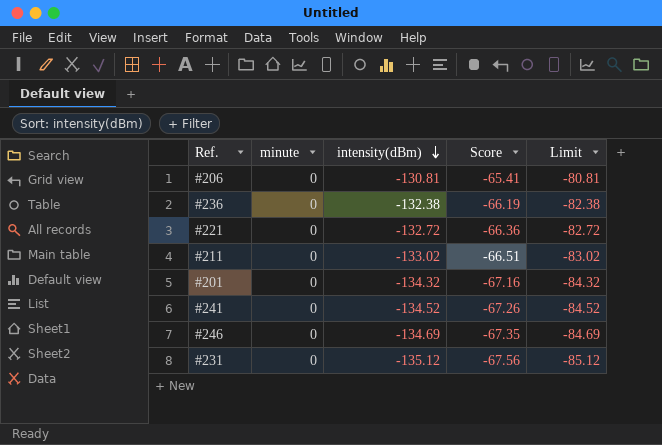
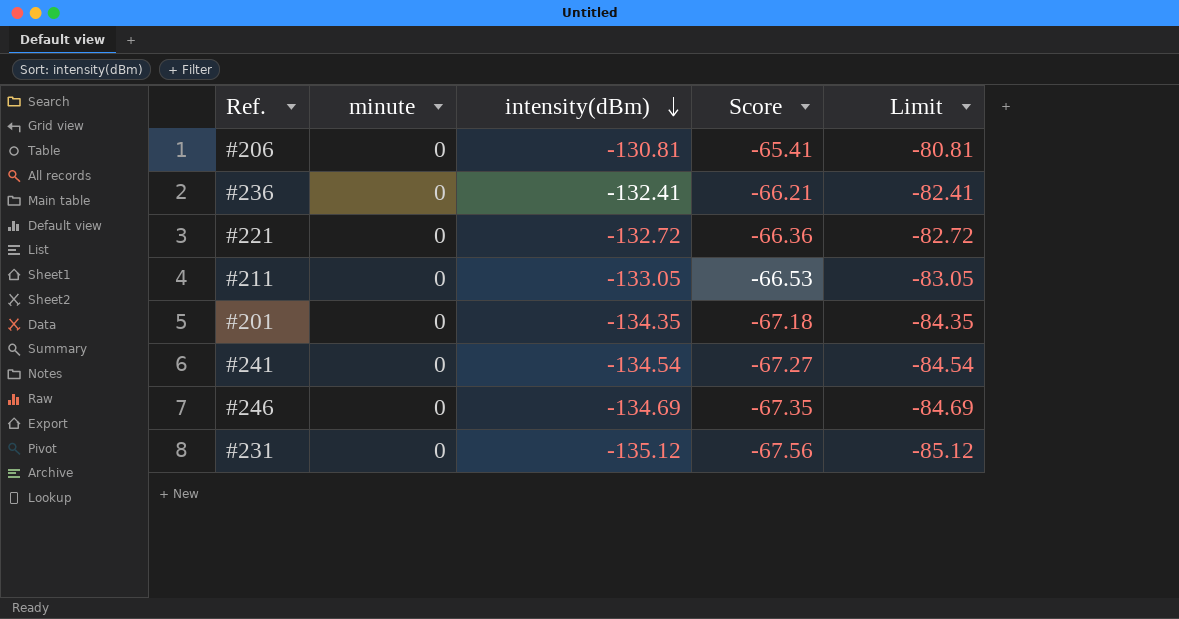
#236 | intensity(dBm): -132.38 -> -132.41
#236 | Score: -66.19 -> -66.21
#236 | Limit: -82.38 -> -82.41
#211 | intensity(dBm): -133.02 -> -133.05
#211 | Score: -66.51 -> -66.53
#211 | Limit: -83.02 -> -83.05
#201 | intensity(dBm): -134.32 -> -134.35
#201 | Score: -67.16 -> -67.18
#201 | Limit: -84.32 -> -84.35
#241 | intensity(dBm): -134.52 -> -134.54
#241 | Score: -67.26 -> -67.27
#241 | Limit: -84.52 -> -84.54

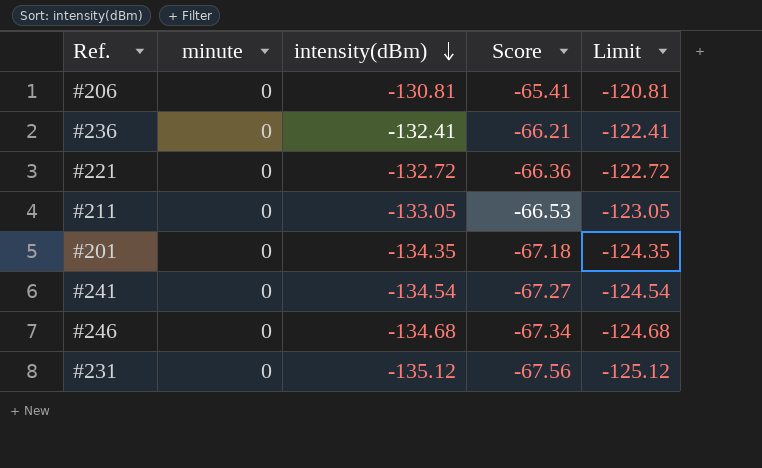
column Limit | formula: [intensity(dBm)] + 50 -> [intensity(dBm)] + 10
#246 | intensity(dBm): -134.69 -> -134.68
#246 | Score: -67.35 -> -67.34

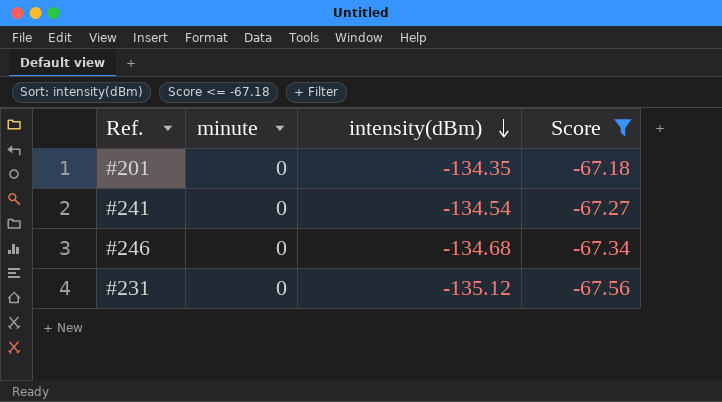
filter: none -> Score <= -67.18
column Limit | formula: [intensity(dBm)] + 10 -> none

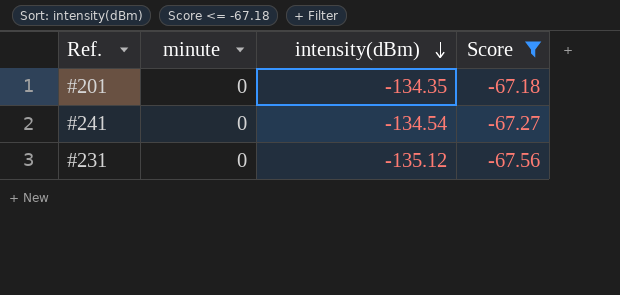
row #246: 0 | -134.68 | -67.34 -> none

